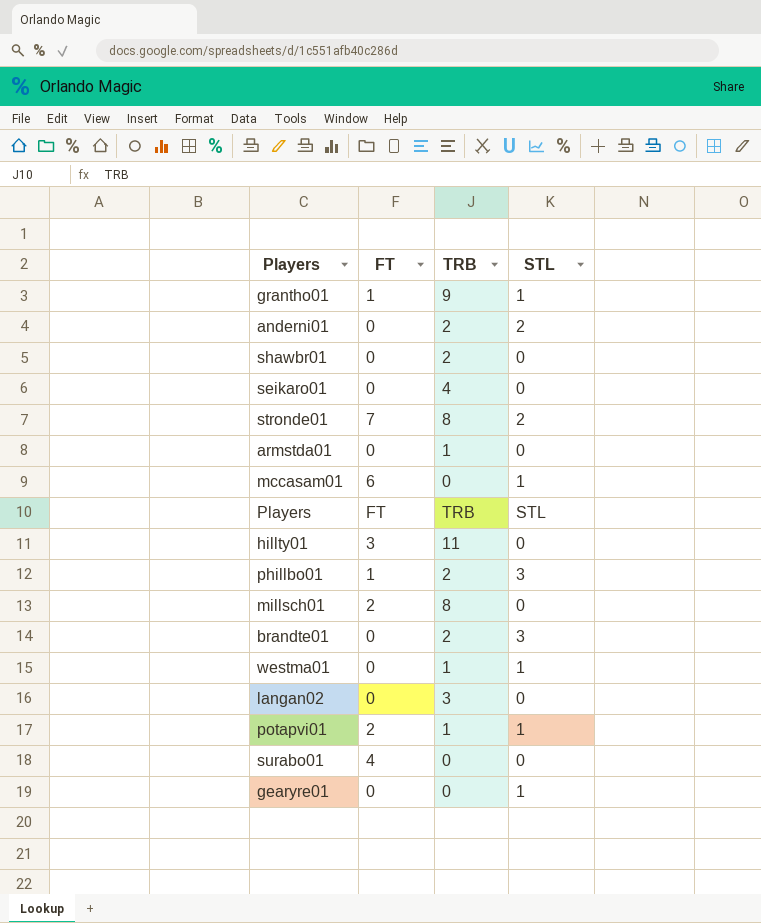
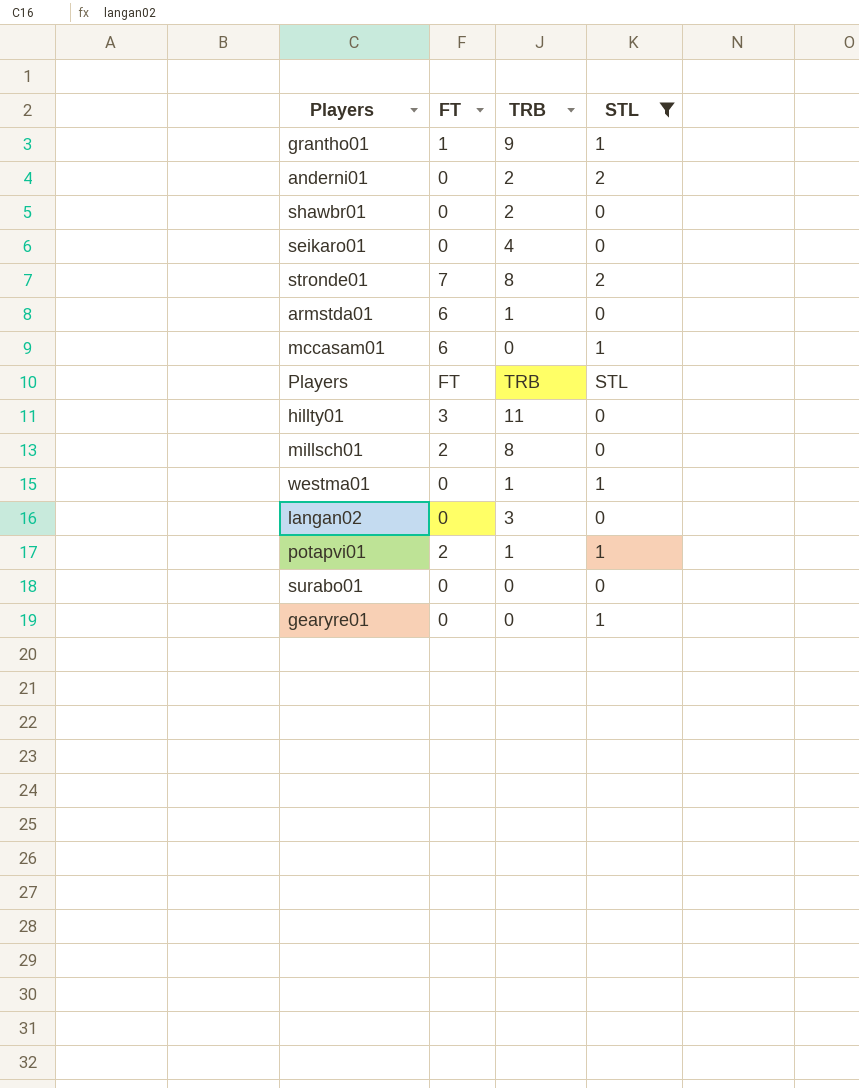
filter: none -> STL != 3
armstda01 | FT: 0 -> 6
surabo01 | FT: 4 -> 0

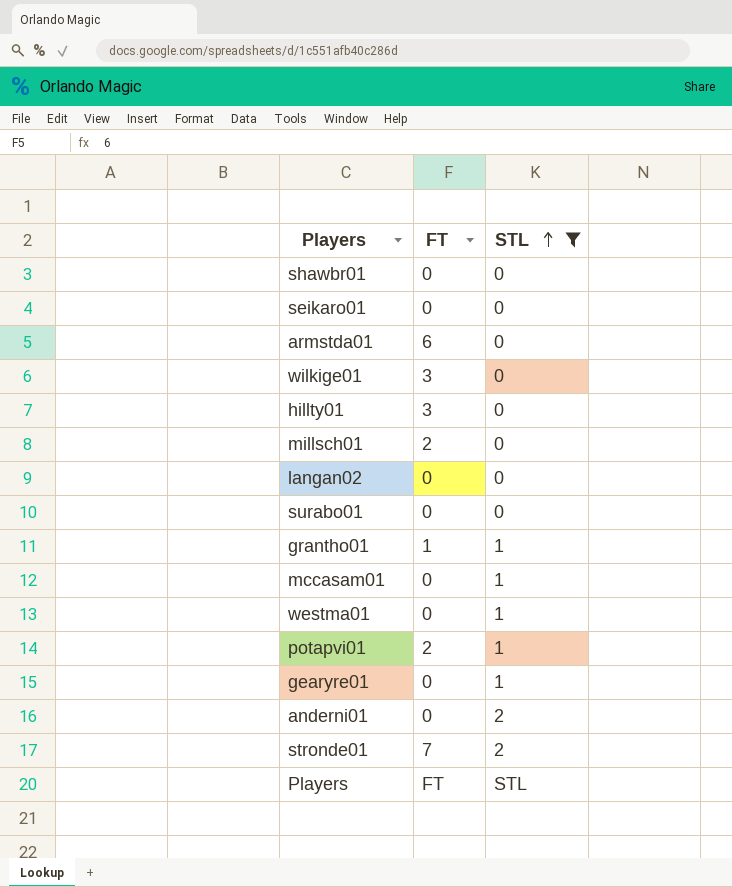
row order: none -> STL ascending
column TRB | position: 3 -> none
row wilkige01: none -> 3 | 0
mccasam01 | FT: 6 -> 0

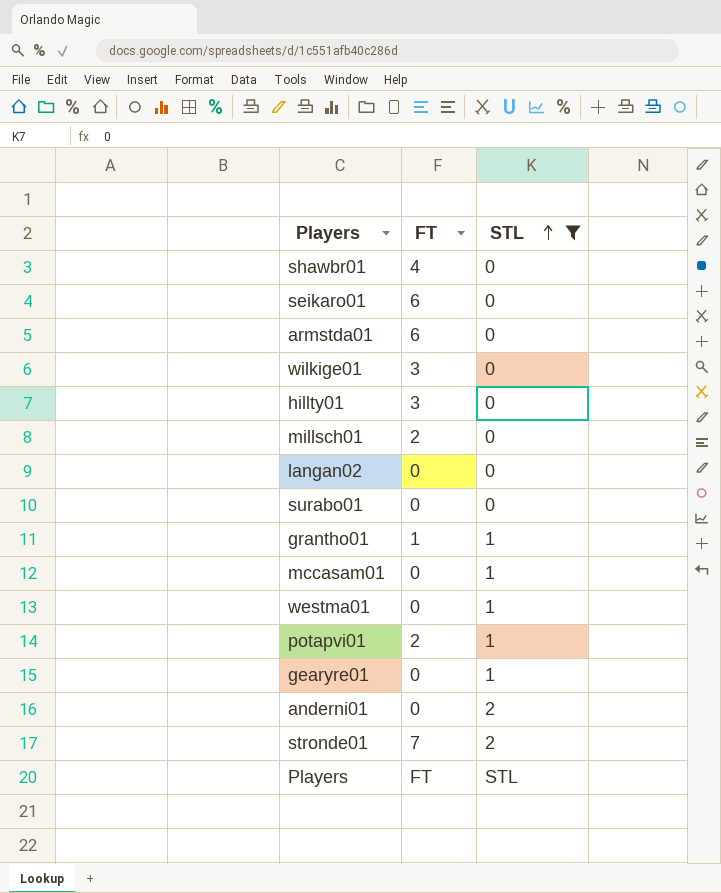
shawbr01 | FT: 0 -> 4
seikaro01 | FT: 0 -> 6

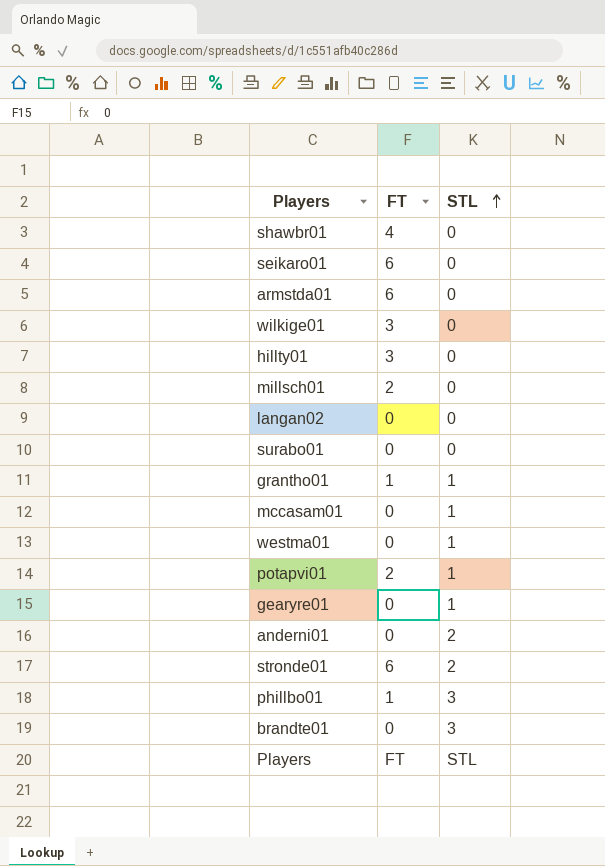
filter: STL != 3 -> none
stronde01 | FT: 7 -> 6

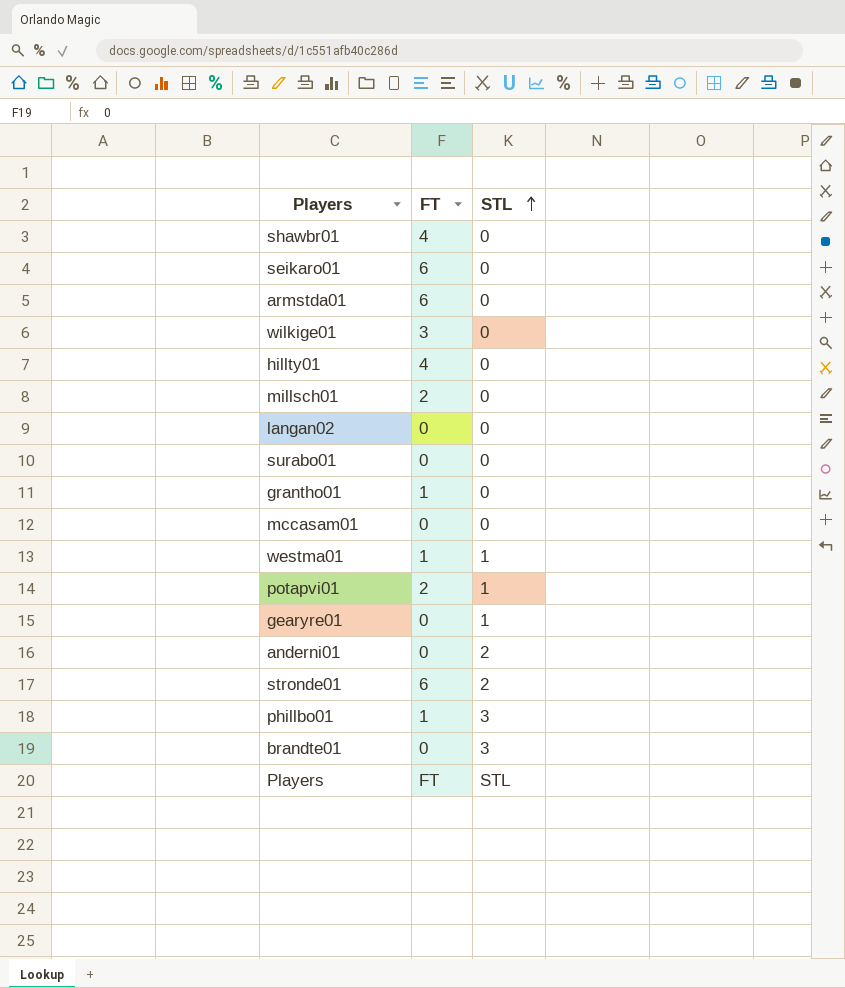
hillty01 | FT: 3 -> 4
grantho01 | STL: 1 -> 0
mccasam01 | STL: 1 -> 0
westma01 | FT: 0 -> 1

